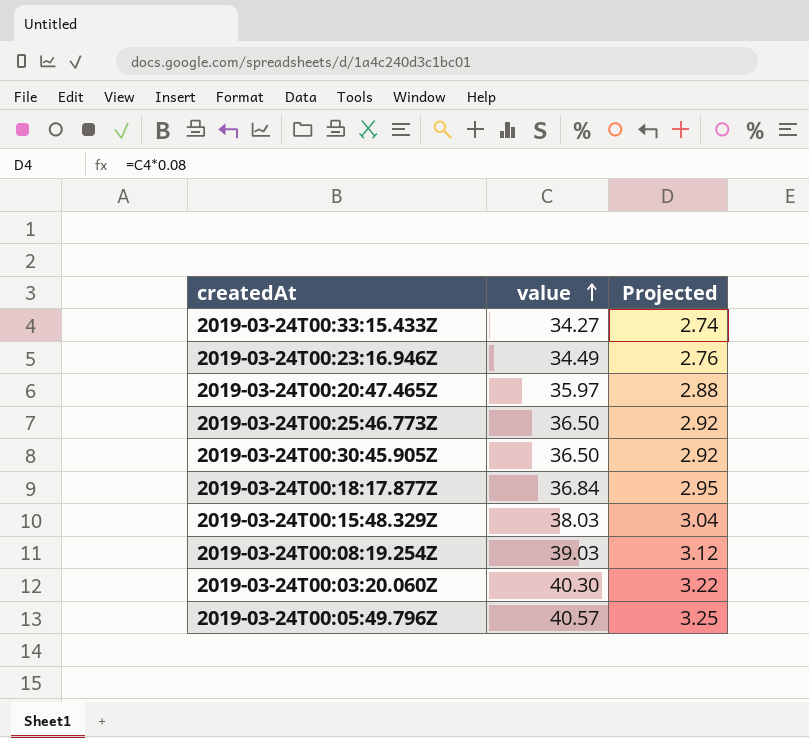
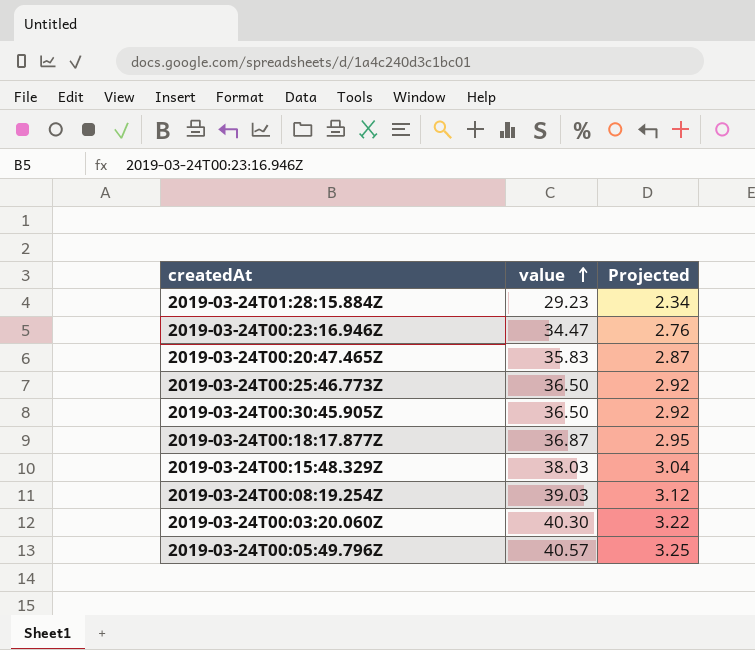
row 2019-03-24T00:33:15.433Z: 34.27 | 2.74 -> none
row 2019-03-24T01:28:15.884Z: none -> 29.23 | 2.34
2019-03-24T00:23:16.946Z | value: 34.49 -> 34.47
2019-03-24T00:20:47.465Z | value: 35.97 -> 35.83
2019-03-24T00:20:47.465Z | Projected: 2.88 -> 2.87
2019-03-24T00:18:17.877Z | value: 36.84 -> 36.87

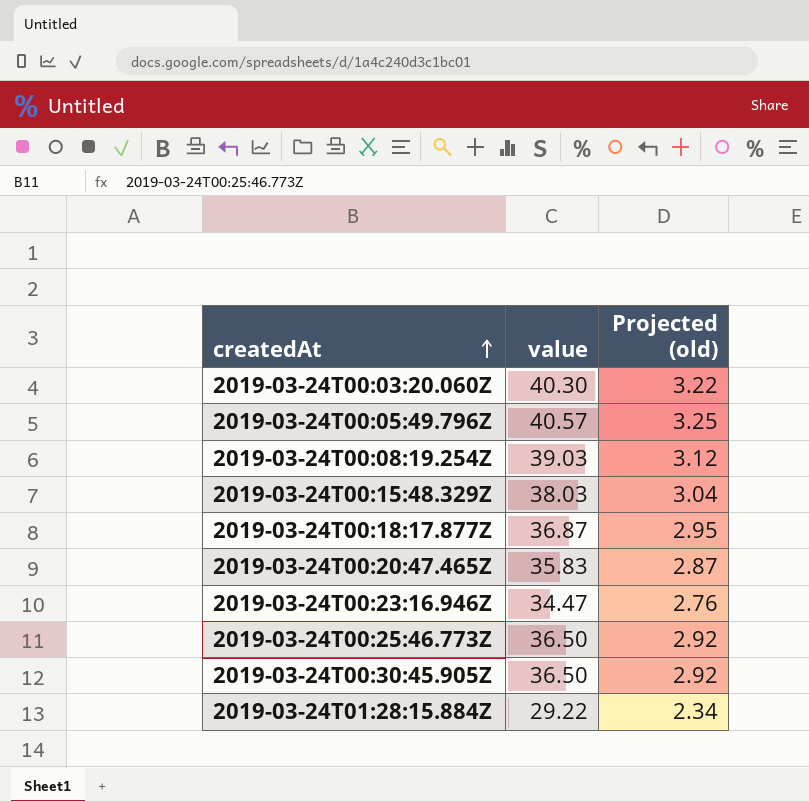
row order: value ascending -> createdAt ascending
column name: Projected -> Projected (old)
2019-03-24T01:28:15.884Z | value: 29.23 -> 29.22

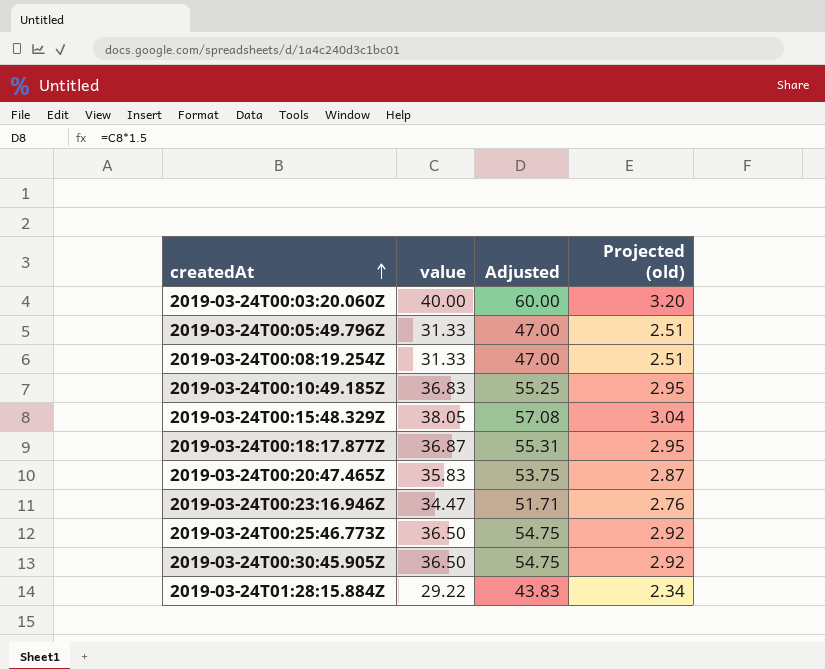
column Adjusted | formula: none -> [value] * 1.5
2019-03-24T00:03:20.060Z | value: 40.30 -> 40.00
2019-03-24T00:03:20.060Z | Projected (old): 3.22 -> 3.20
2019-03-24T00:05:49.796Z | value: 40.57 -> 31.33
2019-03-24T00:05:49.796Z | Projected (old): 3.25 -> 2.51
2019-03-24T00:08:19.254Z | value: 39.03 -> 31.33
2019-03-24T00:08:19.254Z | Projected (old): 3.12 -> 2.51
row 2019-03-24T00:10:49.185Z: none -> 36.83 | 55.25 | 2.95
2019-03-24T00:15:48.329Z | value: 38.03 -> 38.05

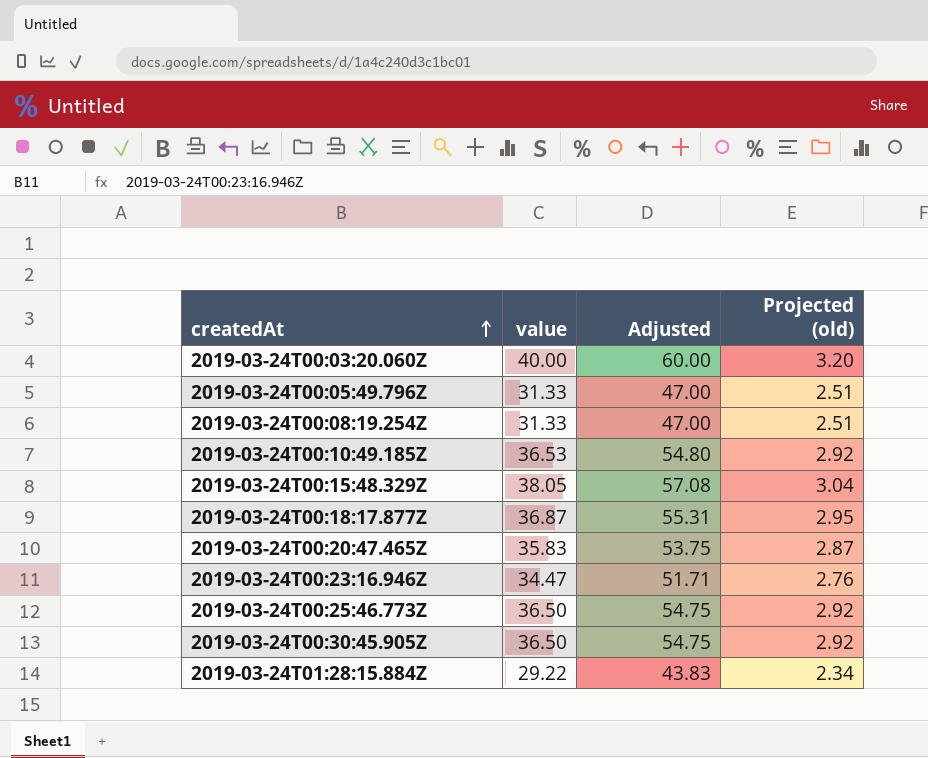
2019-03-24T00:10:49.185Z | value: 36.83 -> 36.53
2019-03-24T00:10:49.185Z | Adjusted: 55.25 -> 54.80
2019-03-24T00:10:49.185Z | Projected (old): 2.95 -> 2.92

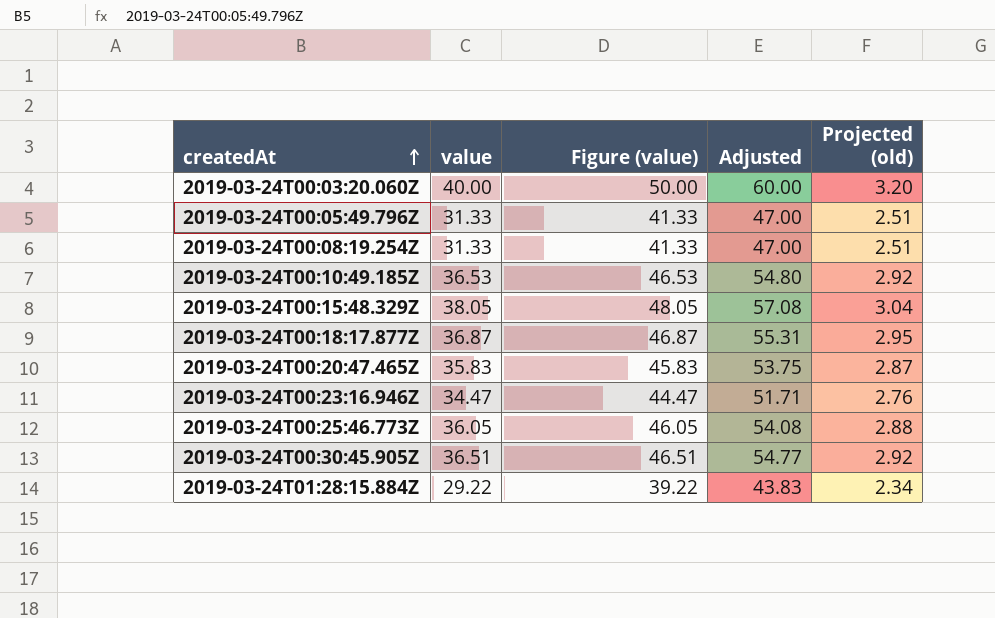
column Figure (value) | formula: none -> [value] + 10
2019-03-24T00:25:46.773Z | value: 36.50 -> 36.05
2019-03-24T00:25:46.773Z | Adjusted: 54.75 -> 54.08
2019-03-24T00:25:46.773Z | Projected (old): 2.92 -> 2.88
2019-03-24T00:30:45.905Z | value: 36.50 -> 36.51
2019-03-24T00:30:45.905Z | Adjusted: 54.75 -> 54.77

